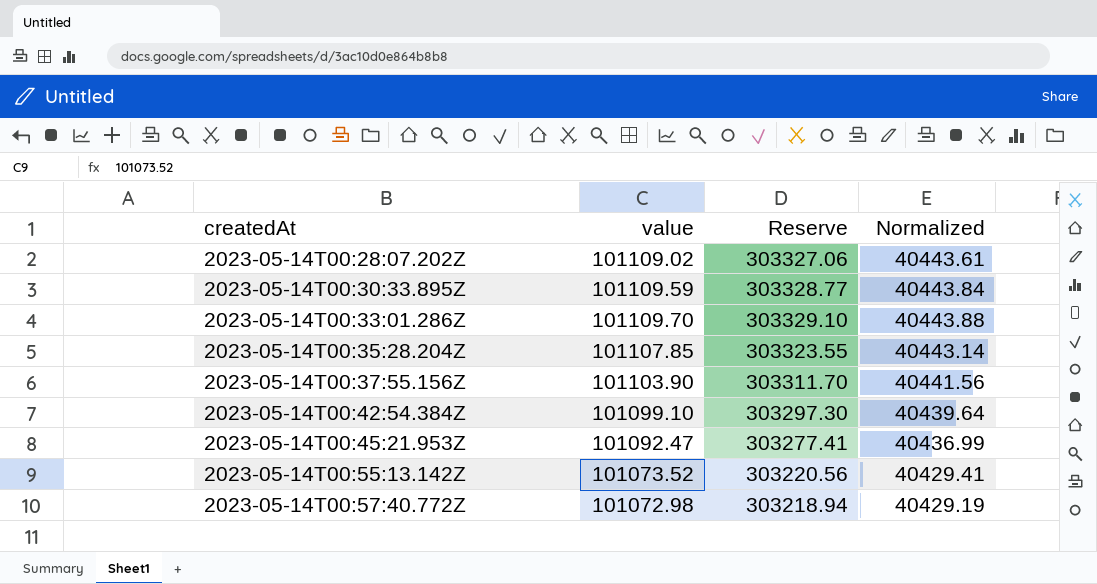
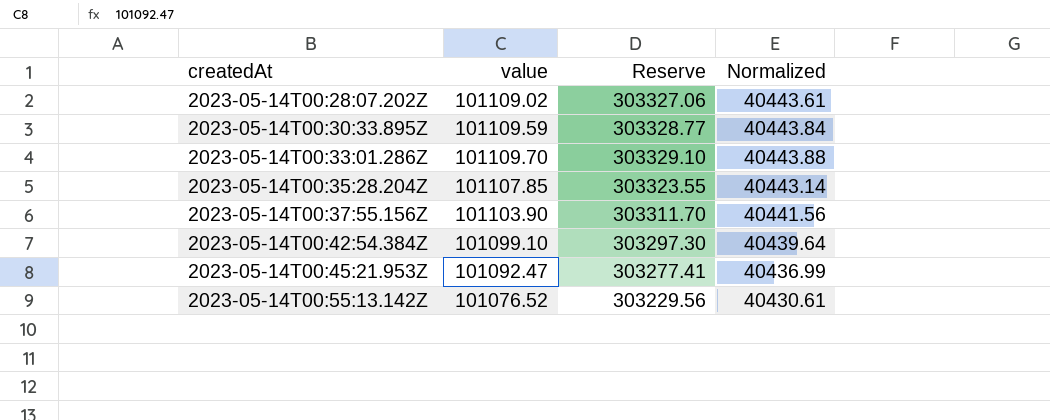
row 2023-05-14T00:57:40.772Z: 101072.98 | 303218.94 | 40429.19 -> none
2023-05-14T00:55:13.142Z | value: 101073.52 -> 101076.52
2023-05-14T00:55:13.142Z | Reserve: 303220.56 -> 303229.56
2023-05-14T00:55:13.142Z | Normalized: 40429.41 -> 40430.61

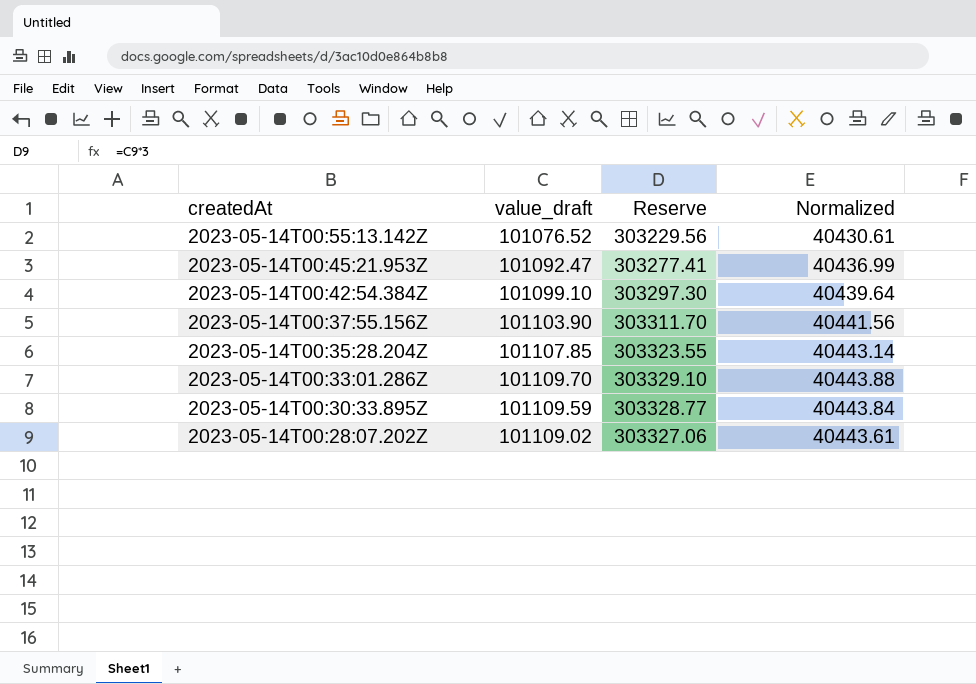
row order: createdAt ascending -> createdAt descending
column name: value -> value_draft

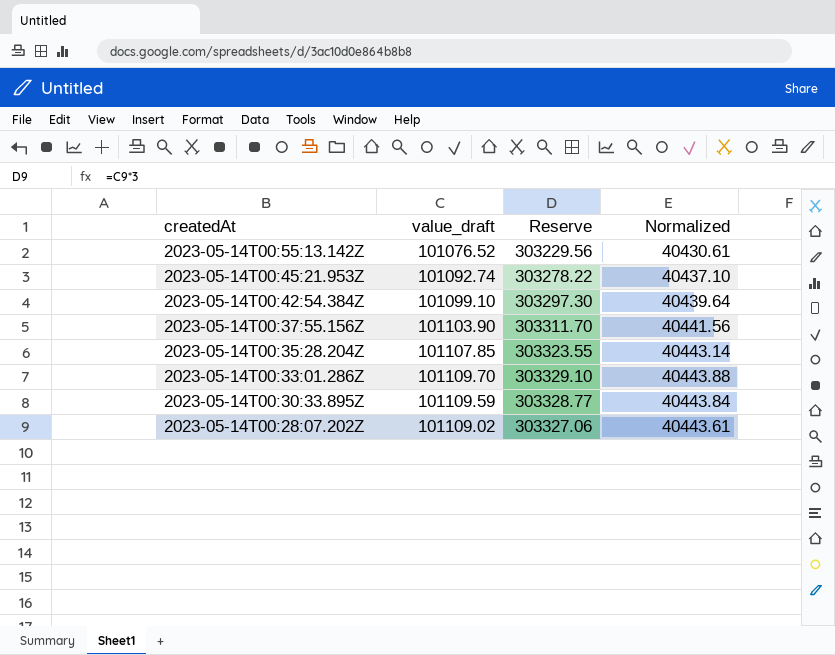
2023-05-14T00:45:21.953Z | value_draft: 101092.47 -> 101092.74
2023-05-14T00:45:21.953Z | Reserve: 303277.41 -> 303278.22
2023-05-14T00:45:21.953Z | Normalized: 40436.99 -> 40437.10

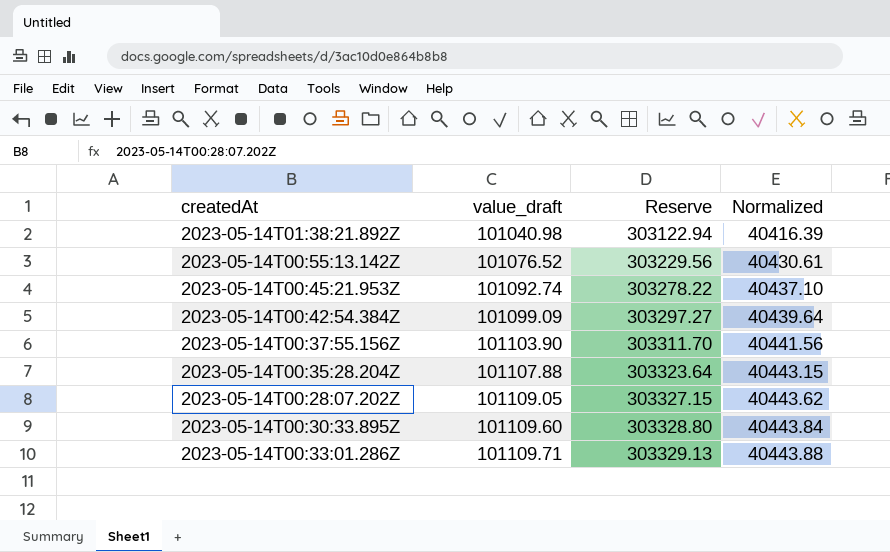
row order: createdAt descending -> value_draft ascending
row 2023-05-14T01:38:21.892Z: none -> 101040.98 | 303122.94 | 40416.39
2023-05-14T00:42:54.384Z | value_draft: 101099.10 -> 101099.09
2023-05-14T00:42:54.384Z | Reserve: 303297.30 -> 303297.27
2023-05-14T00:35:28.204Z | value_draft: 101107.85 -> 101107.88
2023-05-14T00:35:28.204Z | Reserve: 303323.55 -> 303323.64
2023-05-14T00:35:28.204Z | Normalized: 40443.14 -> 40443.15
2023-05-14T00:28:07.202Z | value_draft: 101109.02 -> 101109.05
2023-05-14T00:28:07.202Z | Reserve: 303327.06 -> 303327.15
2023-05-14T00:28:07.202Z | Normalized: 40443.61 -> 40443.62
2023-05-14T00:30:33.895Z | value_draft: 101109.59 -> 101109.60
2023-05-14T00:30:33.895Z | Reserve: 303328.77 -> 303328.80
2023-05-14T00:33:01.286Z | value_draft: 101109.70 -> 101109.71
2023-05-14T00:33:01.286Z | Reserve: 303329.10 -> 303329.13

